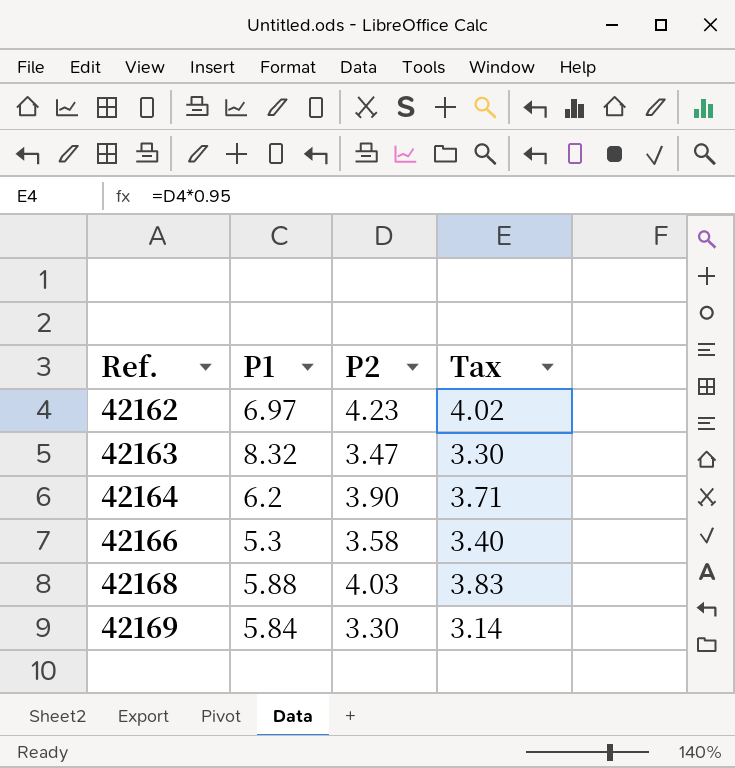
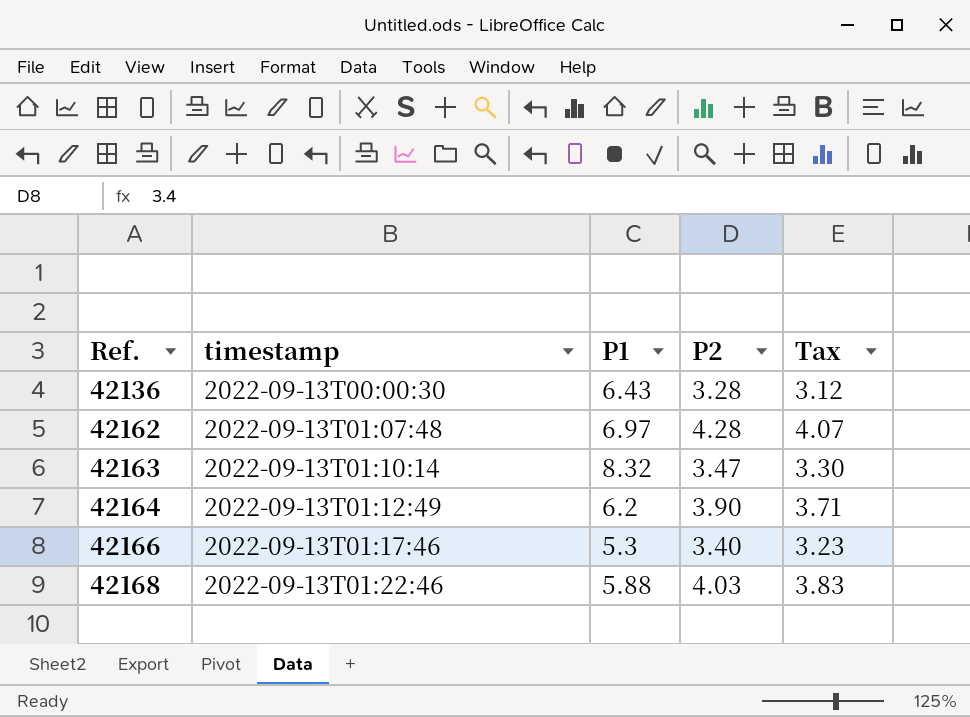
column timestamp | position: none -> 2
row 42169: 5.84 | 3.30 | 3.14 -> none
row 42136: none -> 2022-09-13T00:00:30 | 6.43 | 3.28 | 3.12
42162 | P2: 4.23 -> 4.28
42162 | Tax: 4.02 -> 4.07
42166 | P2: 3.58 -> 3.40
42166 | Tax: 3.40 -> 3.23

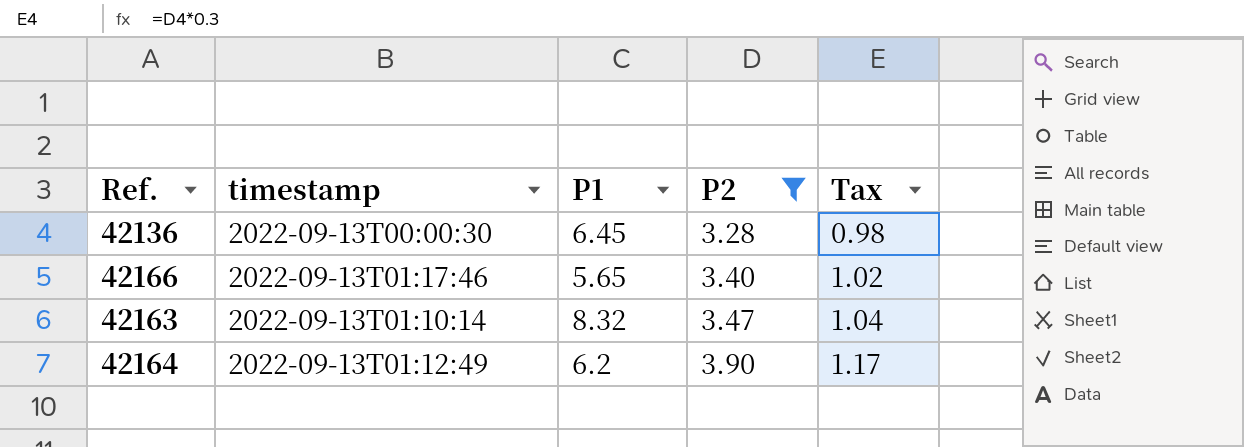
filter: none -> P2 <= 3.90
row order: Ref. ascending -> P2 ascending
column Tax | formula: [P2] * 0.95 -> [P2] * 0.3
42136 | P1: 6.43 -> 6.45
42166 | P1: 5.3 -> 5.65

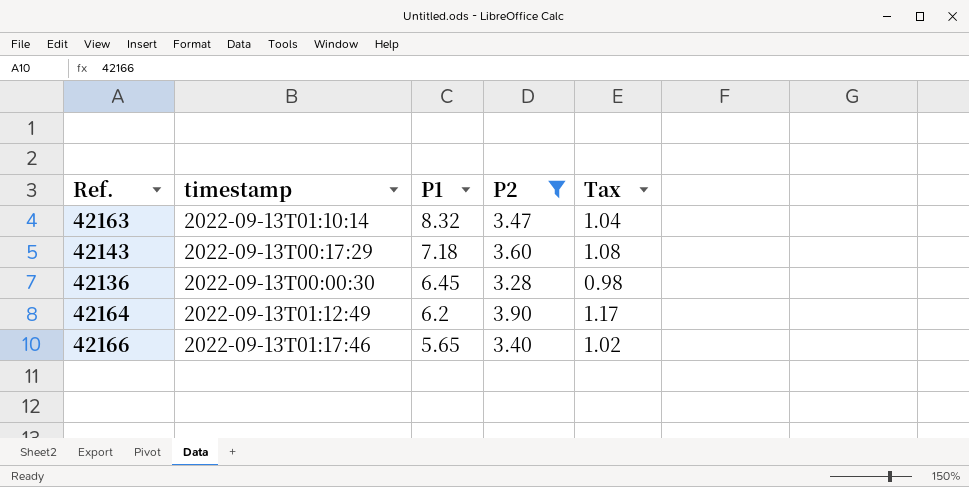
row order: P2 ascending -> P1 descending
row 42143: none -> 2022-09-13T00:17:29 | 7.18 | 3.60 | 1.08

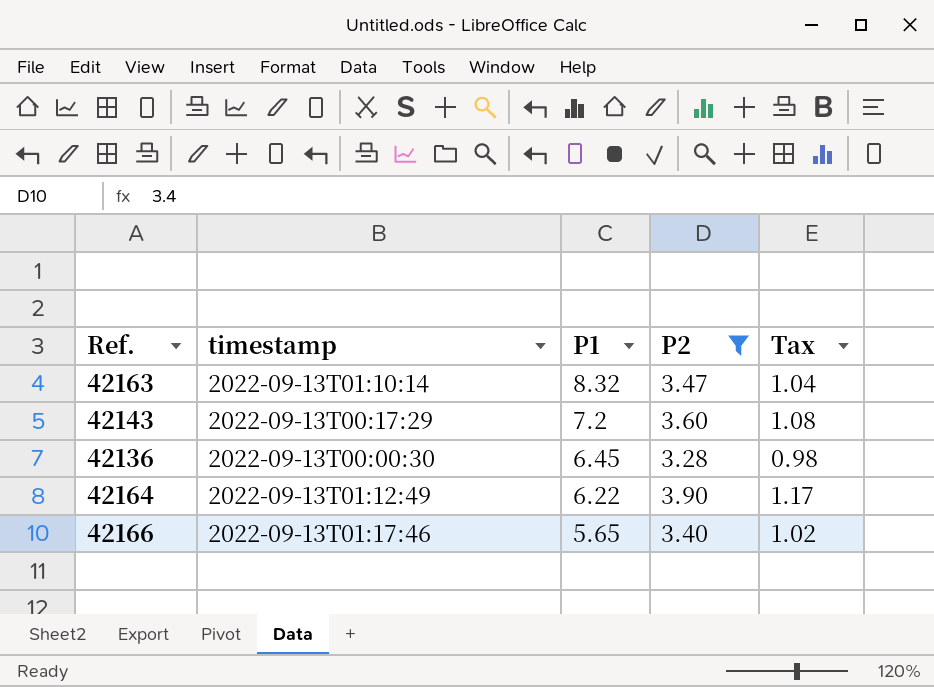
42143 | P1: 7.18 -> 7.2
42164 | P1: 6.2 -> 6.22

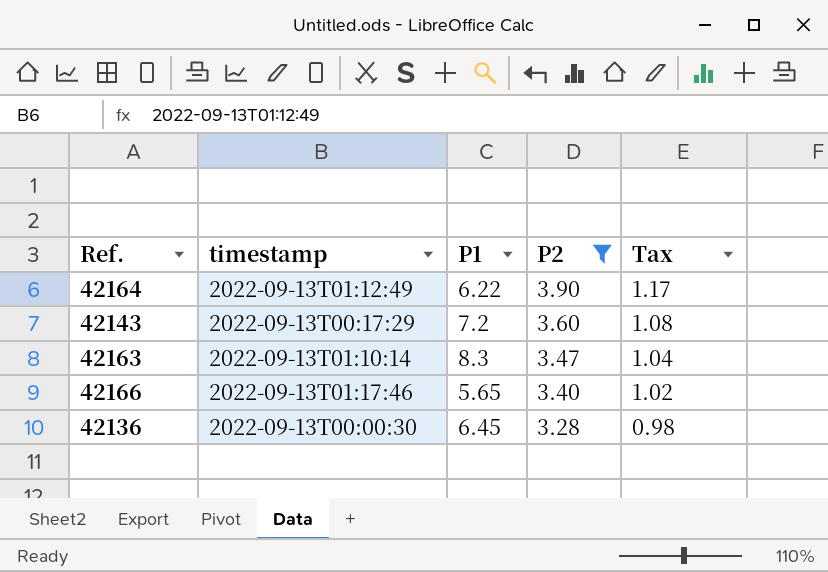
row order: P1 descending -> P2 descending
42163 | P1: 8.32 -> 8.3

